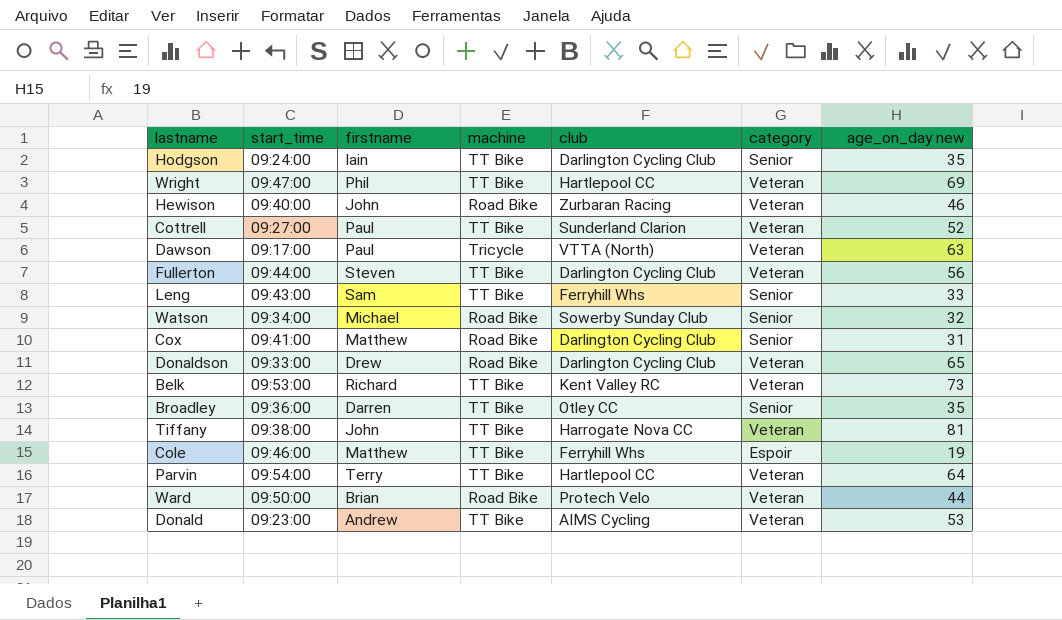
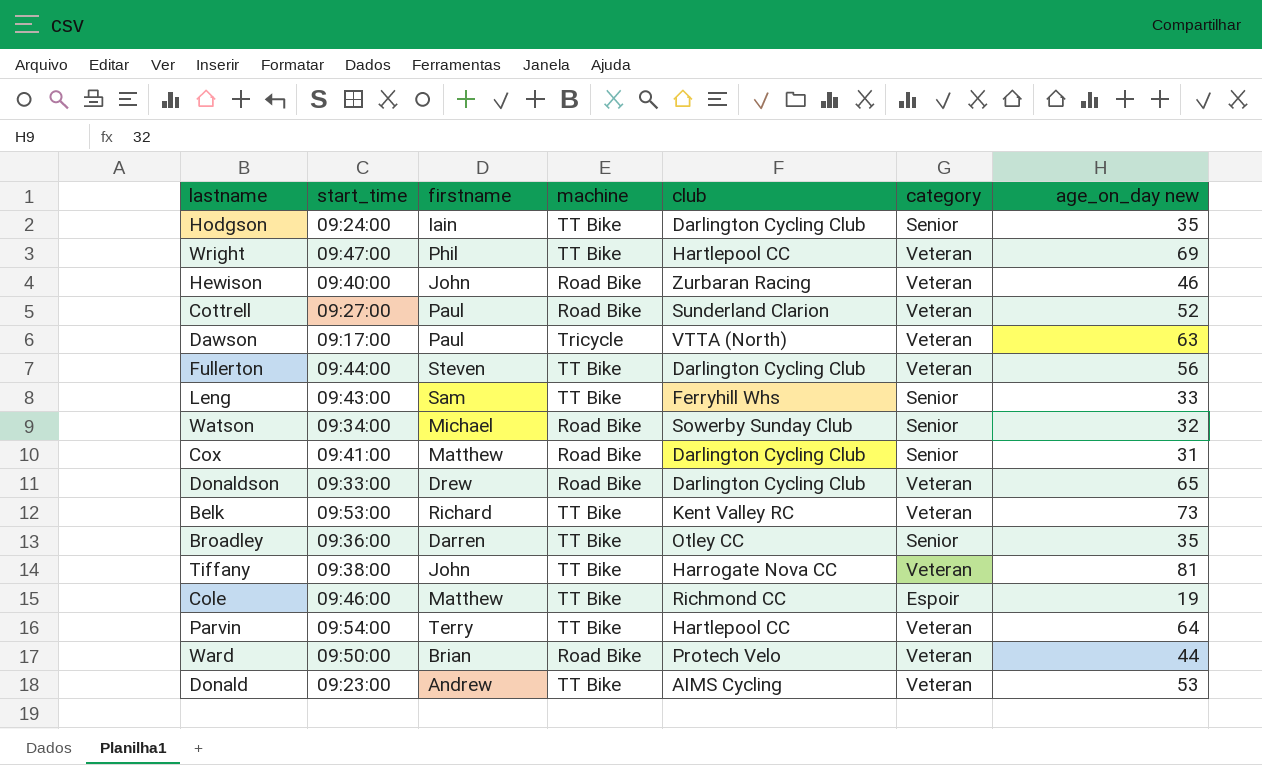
Cottrell | machine: TT Bike -> Road Bike
Cole | club: Ferryhill Whs -> Richmond CC

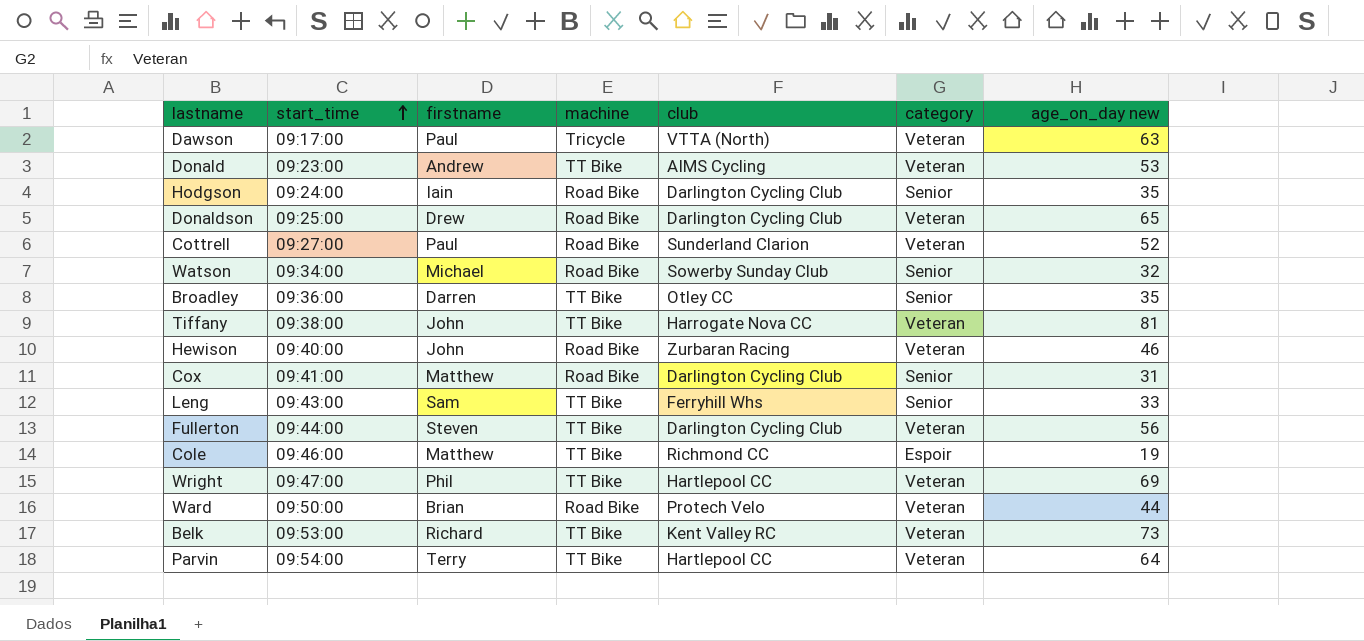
row order: none -> start_time ascending
Hodgson | machine: TT Bike -> Road Bike
Donaldson | start_time: 09:33:00 -> 09:25:00

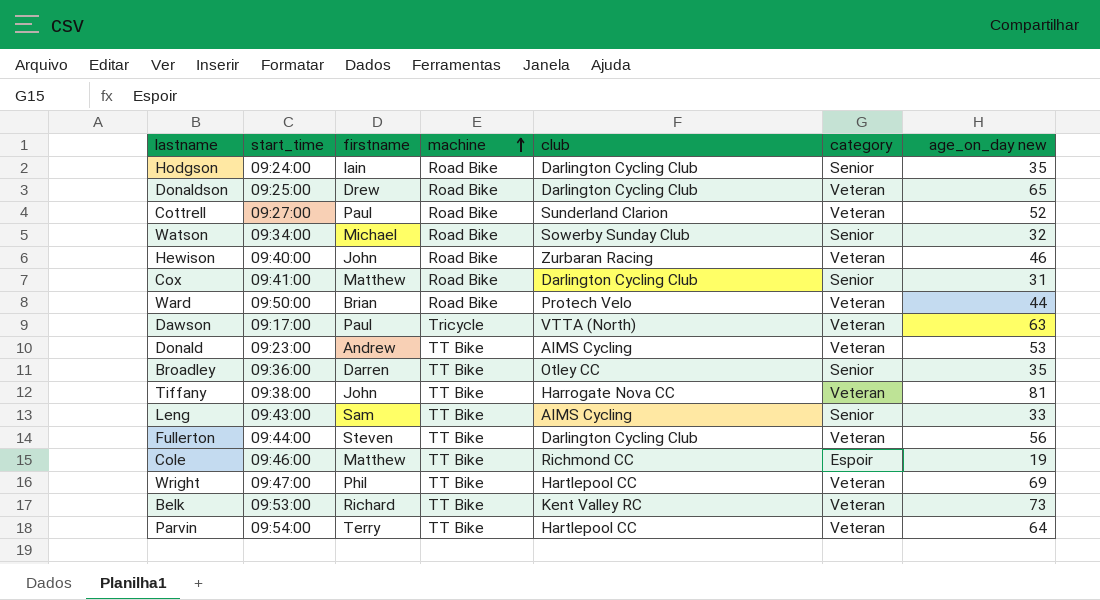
row order: start_time ascending -> machine ascending
Leng | club: Ferryhill Whs -> AIMS Cycling

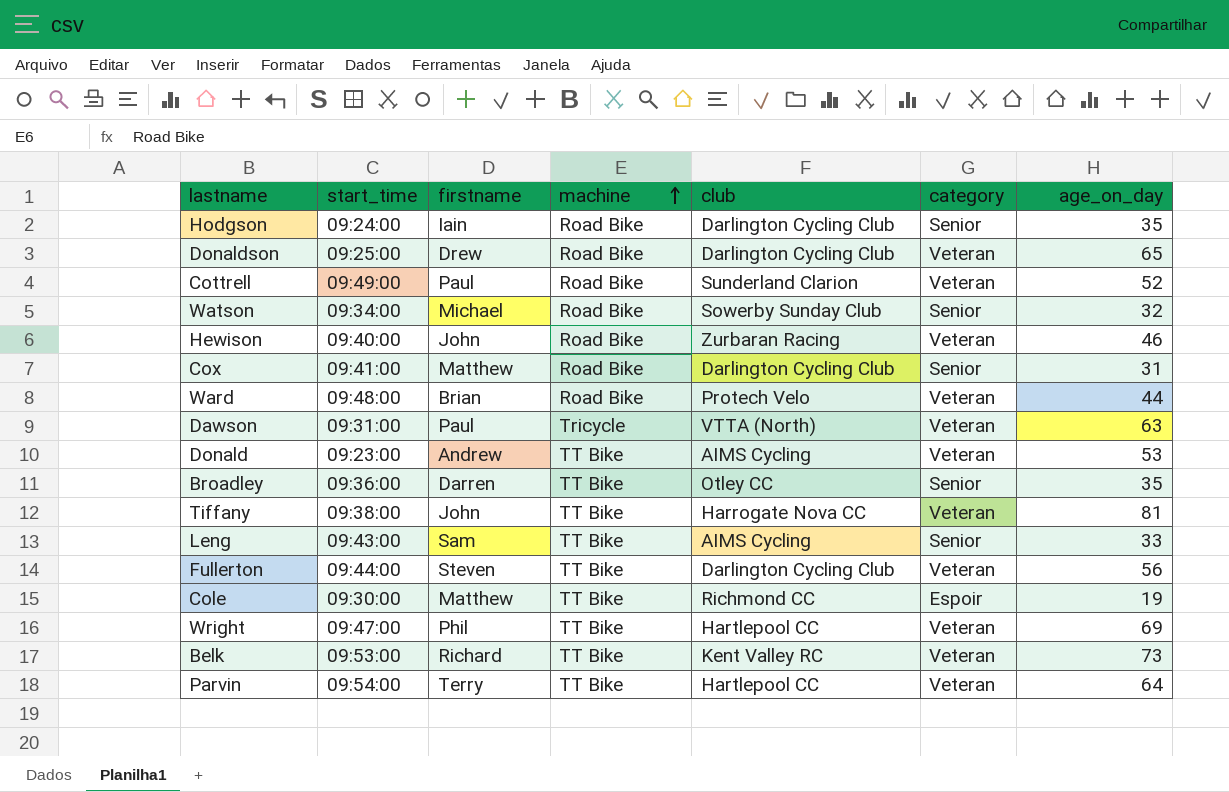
column name: age_on_day new -> age_on_day
Cottrell | start_time: 09:27:00 -> 09:49:00
Ward | start_time: 09:50:00 -> 09:48:00
Dawson | start_time: 09:17:00 -> 09:31:00
Cole | start_time: 09:46:00 -> 09:30:00

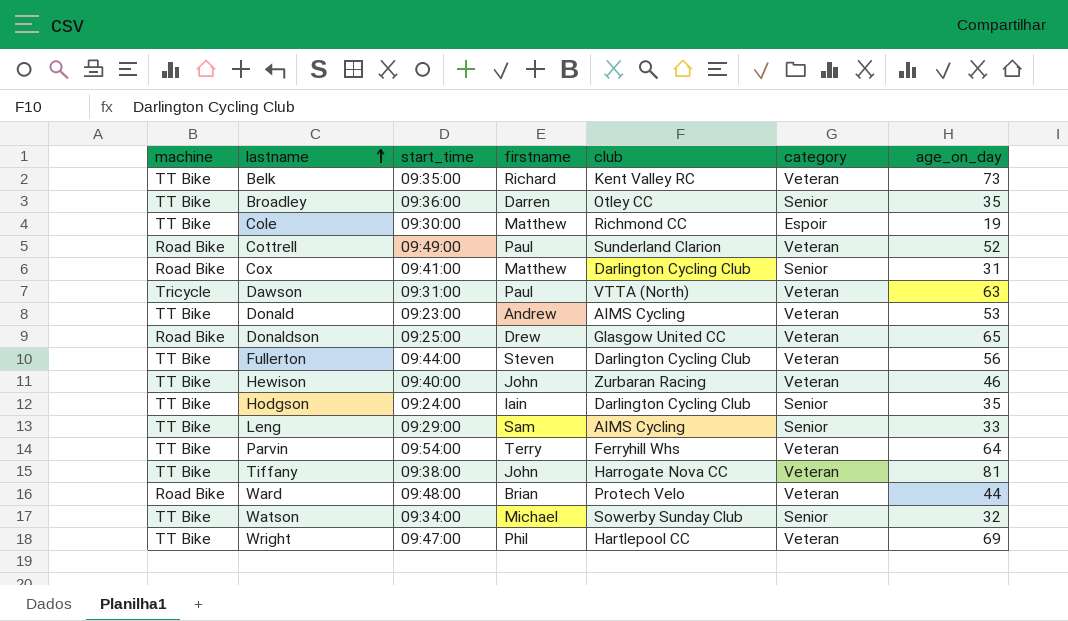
row order: machine ascending -> lastname ascending
column machine | position: 4 -> 1
Belk | start_time: 09:53:00 -> 09:35:00
Donaldson | club: Darlington Cycling Club -> Glasgow United CC
Hewison | machine: Road Bike -> TT Bike
Hodgson | machine: Road Bike -> TT Bike
Leng | start_time: 09:43:00 -> 09:29:00
Parvin | club: Hartlepool CC -> Ferryhill Whs
Watson | machine: Road Bike -> TT Bike

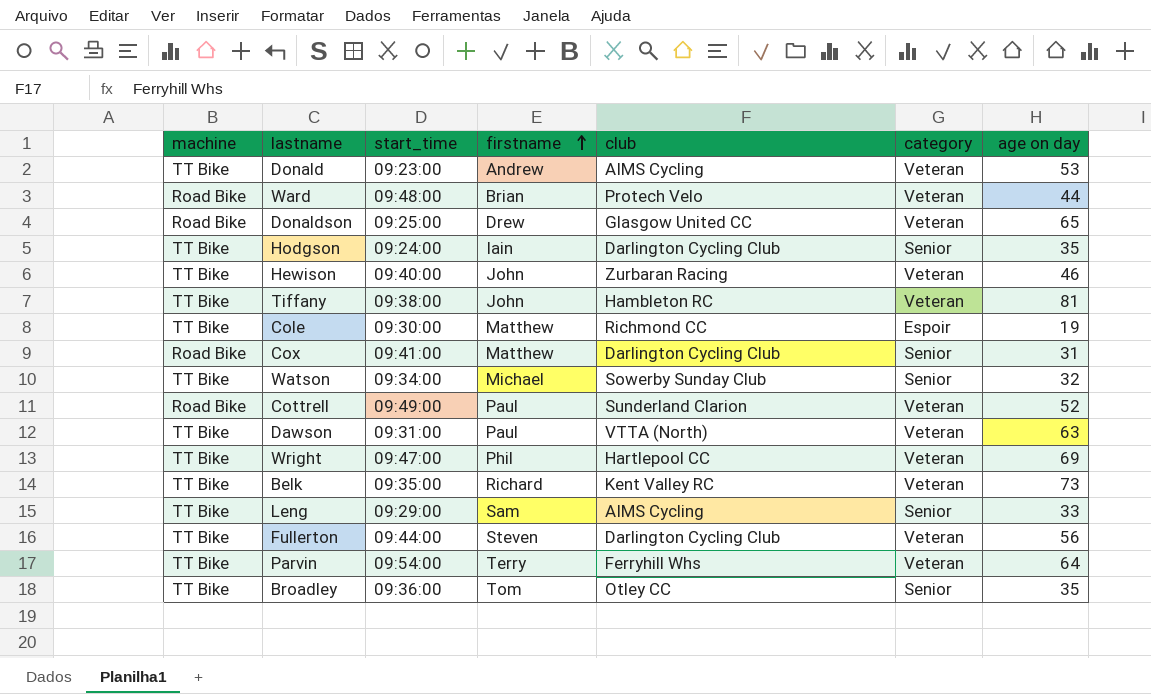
row order: lastname ascending -> firstname ascending
column name: age_on_day -> age on day
Tiffany | club: Harrogate Nova CC -> Hambleton RC
Dawson | machine: Tricycle -> TT Bike
Broadley | firstname: Darren -> Tom

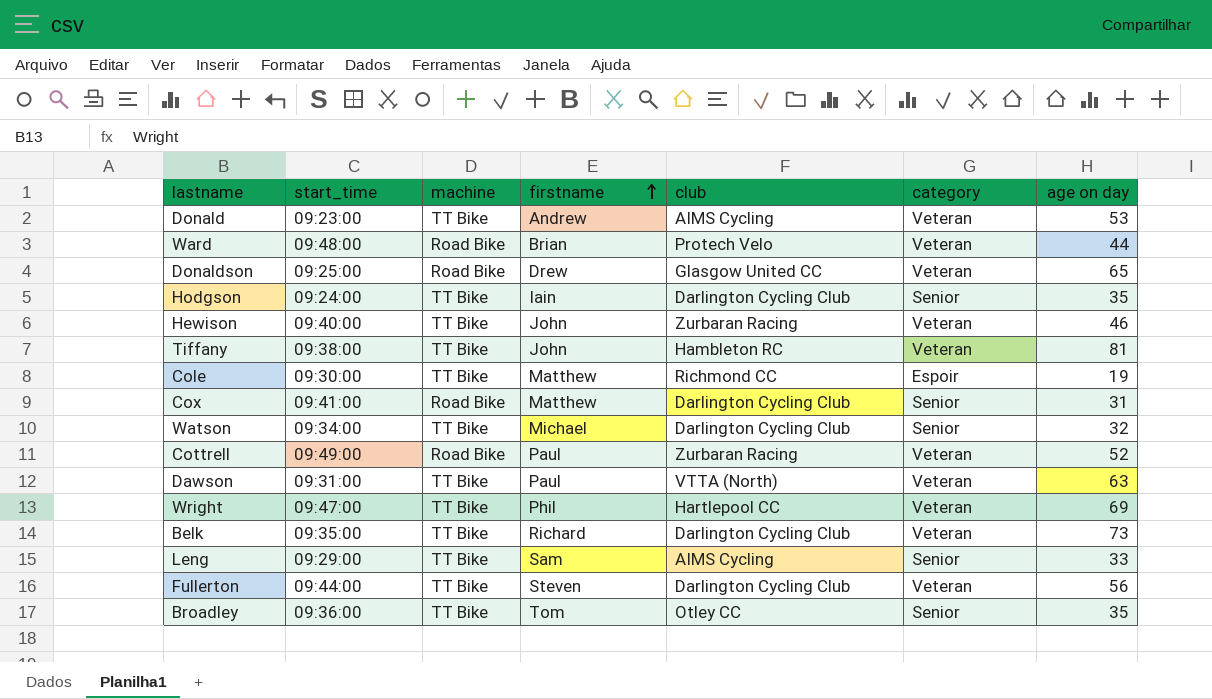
column machine | position: 1 -> 3
row Parvin: TT Bike | 09:54:00 | Terry | Ferryhill Whs | Veteran | 64 -> none
Watson | club: Sowerby Sunday Club -> Darlington Cycling Club
Cottrell | club: Sunderland Clarion -> Zurbaran Racing
Belk | club: Kent Valley RC -> Darlington Cycling Club

